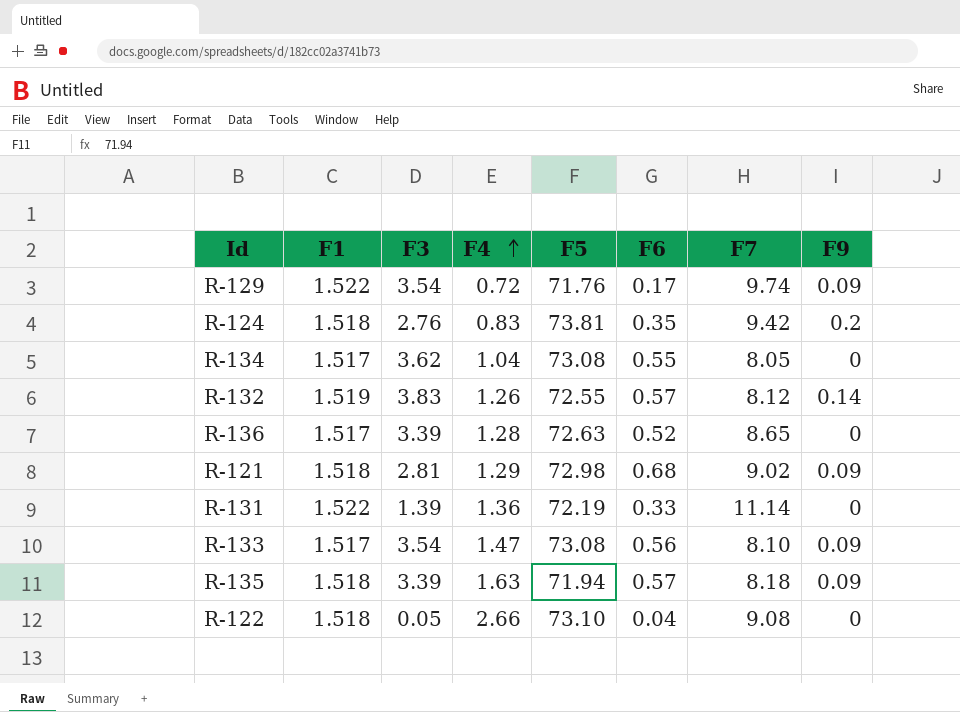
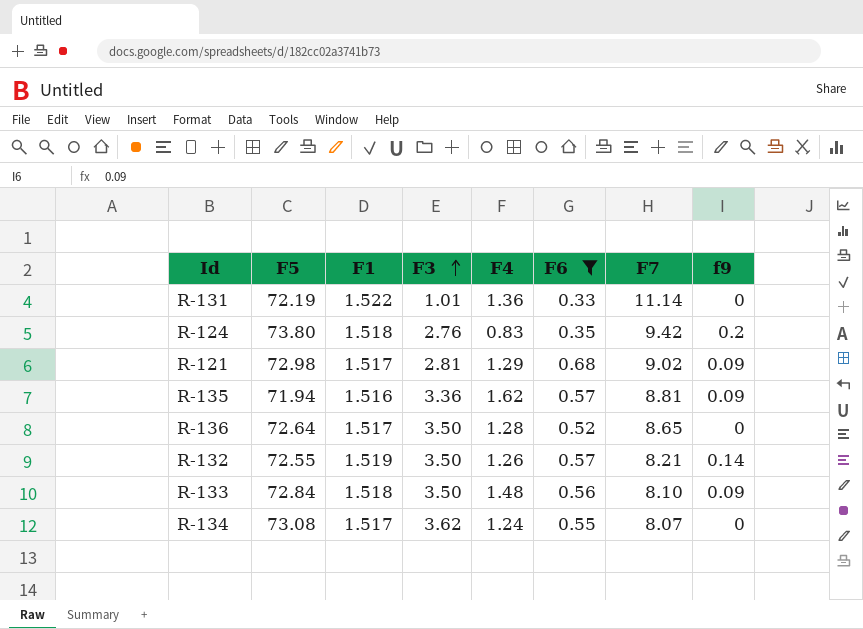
filter: none -> F6 >= 0.33
row order: F4 ascending -> F3 ascending
column F5 | position: 5 -> 2
column name: F9 -> f9
R-131 | F3: 1.39 -> 1.01
R-124 | F5: 73.81 -> 73.80
R-121 | F1: 1.518 -> 1.517
R-135 | F1: 1.518 -> 1.516
R-135 | F3: 3.39 -> 3.36
R-135 | F4: 1.63 -> 1.62
R-135 | F7: 8.18 -> 8.81
R-136 | F5: 72.63 -> 72.64
R-136 | F3: 3.39 -> 3.50
R-132 | F3: 3.83 -> 3.50
R-132 | F7: 8.12 -> 8.21
R-133 | F5: 73.08 -> 72.84
R-133 | F1: 1.517 -> 1.518
R-133 | F3: 3.54 -> 3.50
R-133 | F4: 1.47 -> 1.48
R-134 | F4: 1.04 -> 1.24
R-134 | F7: 8.05 -> 8.07

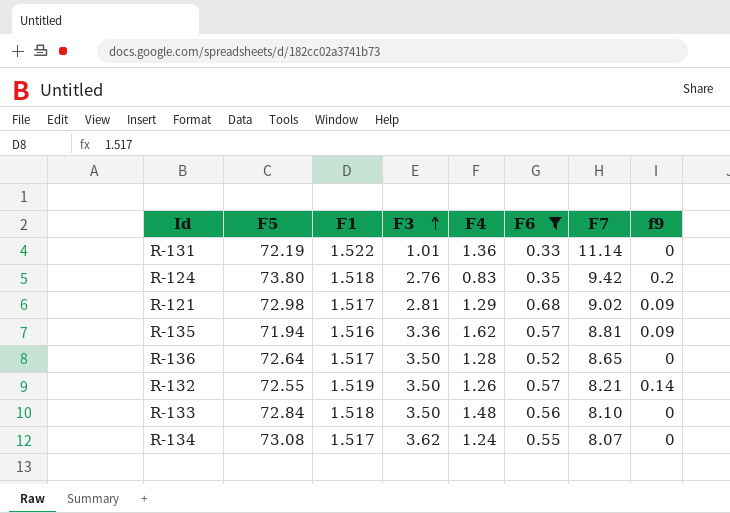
R-133 | f9: 0.09 -> 0

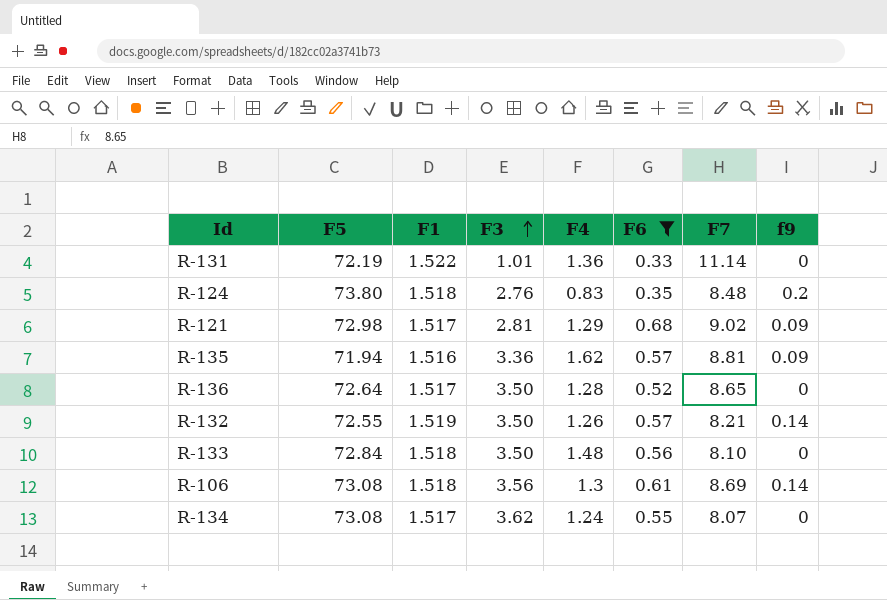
R-124 | F7: 9.42 -> 8.48
row R-106: none -> 73.08 | 1.518 | 3.56 | 1.3 | 0.61 | 8.69 | 0.14

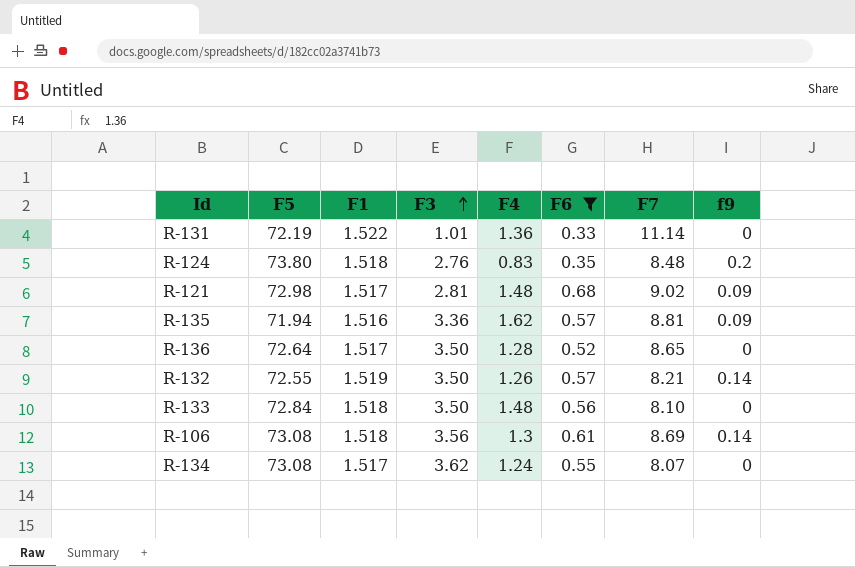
R-121 | F4: 1.29 -> 1.48

